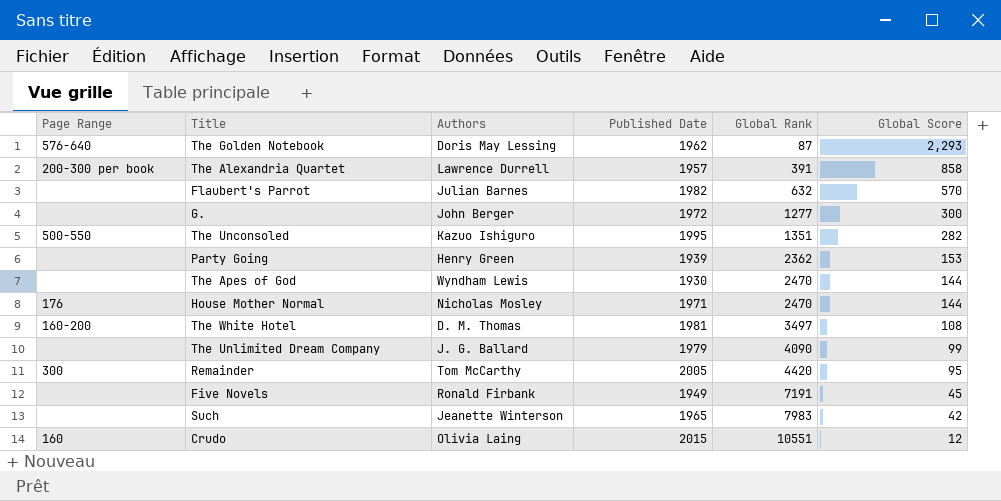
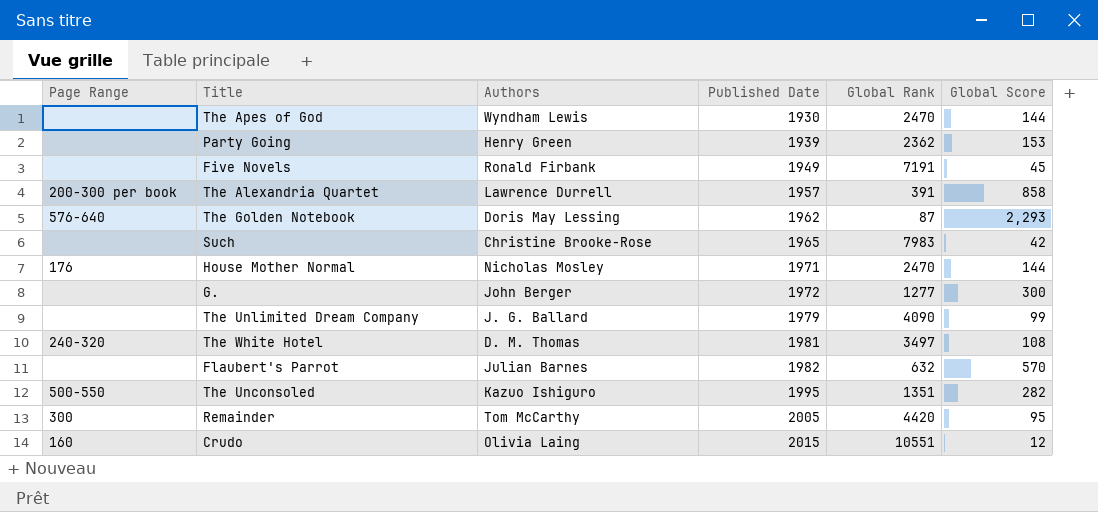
row order: Global Rank ascending -> Published Date ascending
Such | Authors: Jeanette Winterson -> Christine Brooke-Rose
The White Hotel | Page Range: 160-200 -> 240-320

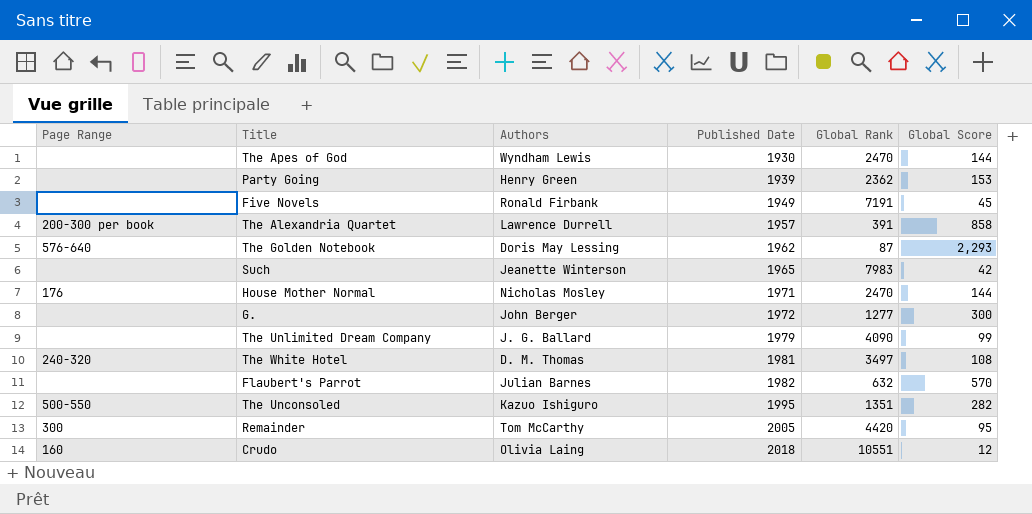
Such | Authors: Christine Brooke-Rose -> Jeanette Winterson
Crudo | Published Date: 2015 -> 2018

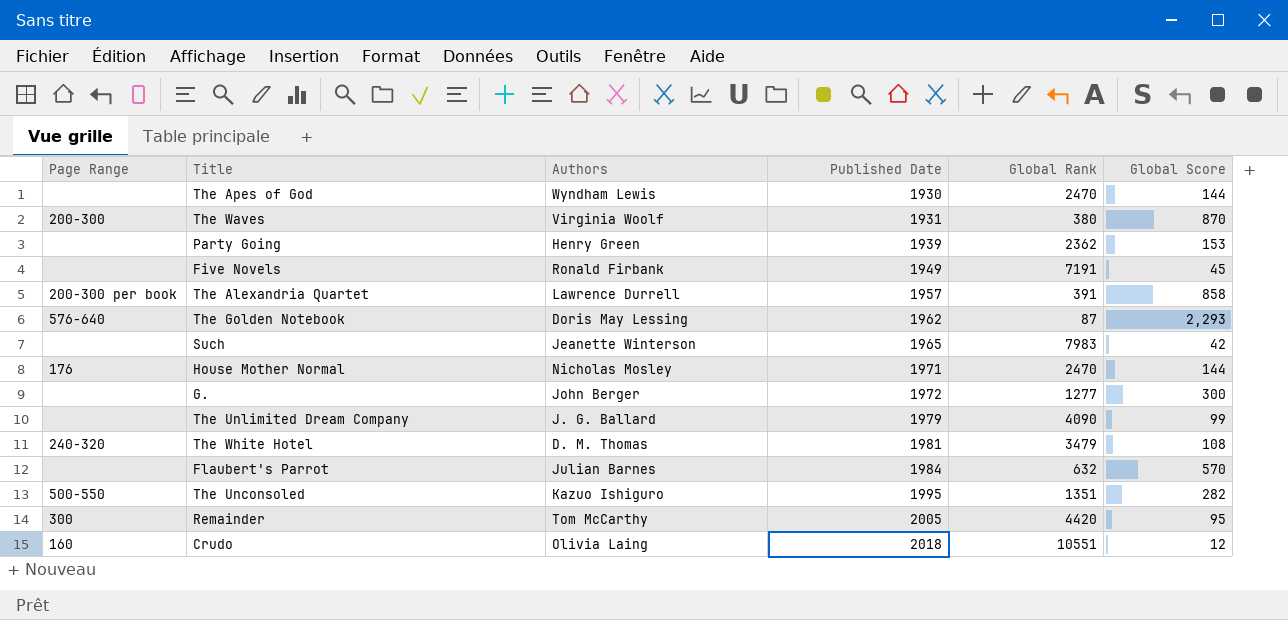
row The Waves: none -> 200-300 | Virginia Woolf | 1931 | 380 | 870
The White Hotel | Global Rank: 3497 -> 3479
Flaubert's Parrot | Published Date: 1982 -> 1984

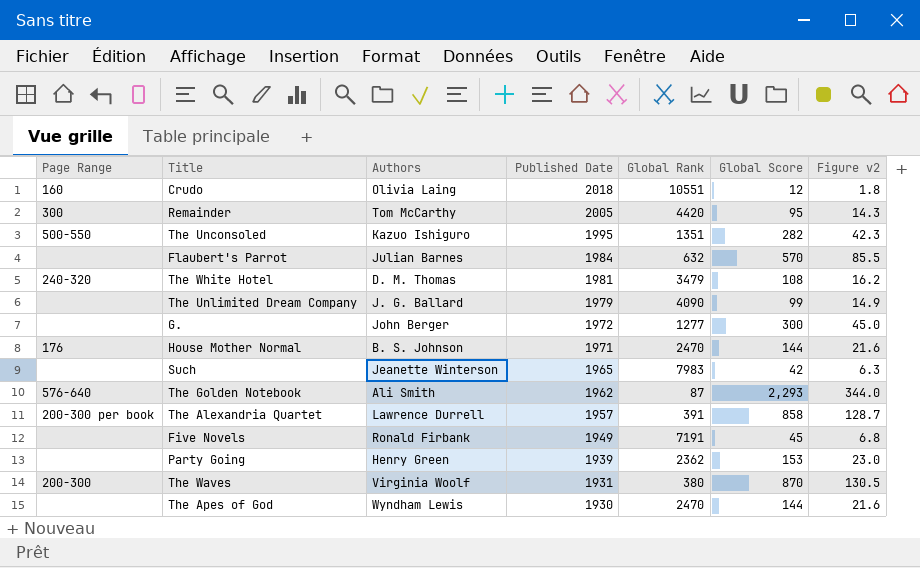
row order: Published Date ascending -> Published Date descending
column Figure v2 | formula: none -> [Global Score] * 0.15
House Mother Normal | Authors: Nicholas Mosley -> B. S. Johnson
The Golden Notebook | Authors: Doris May Lessing -> Ali Smith

